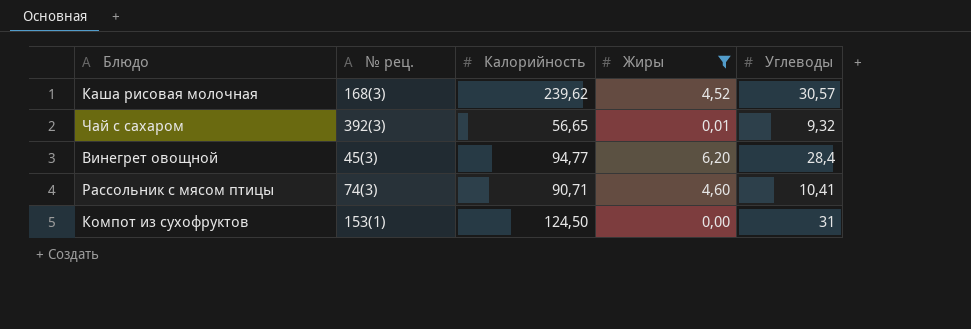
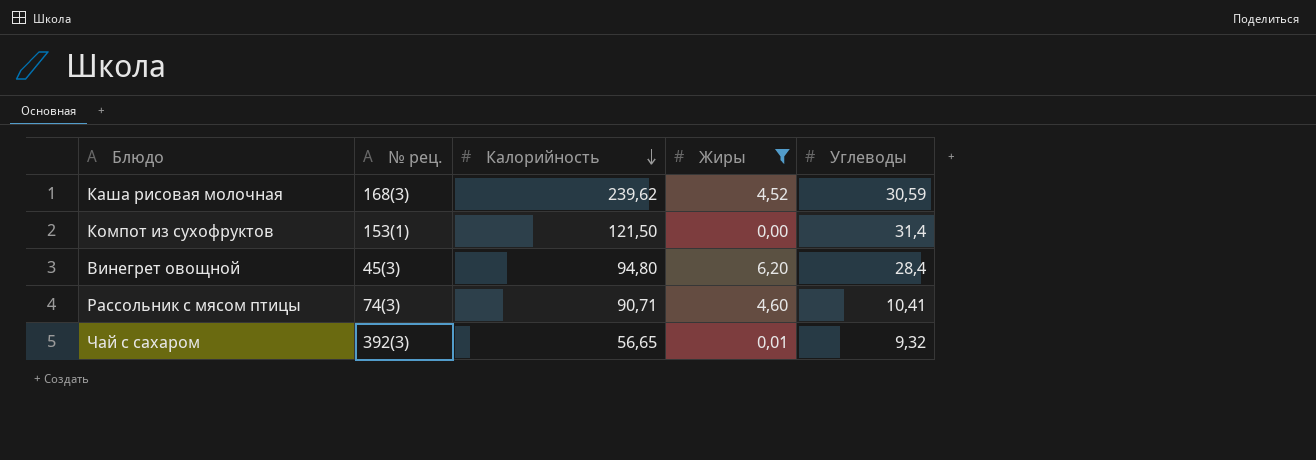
row order: none -> Калорийность descending
Каша рисовая молочная | Углеводы: 30,57 -> 30,59
Компот из сухофруктов | Калорийность: 124,50 -> 121,50
Компот из сухофруктов | Углеводы: 31 -> 31,4
Винегрет овощной | Калорийность: 94,77 -> 94,80

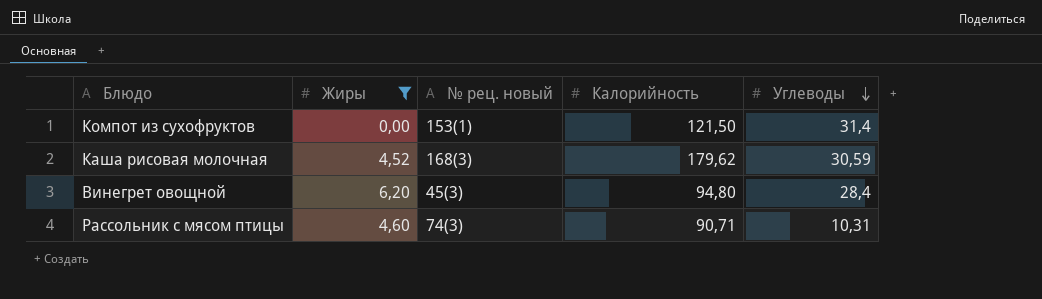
row order: Калорийность descending -> Углеводы descending
column Жиры | position: 4 -> 2
column name: № рец. -> № рец. новый
row Чай с сахаром: 392(3) | 56,65 | 0,01 | 9,32 -> none
Каша рисовая молочная | Калорийность: 239,62 -> 179,62
Рассольник с мясом птицы | Углеводы: 10,41 -> 10,31

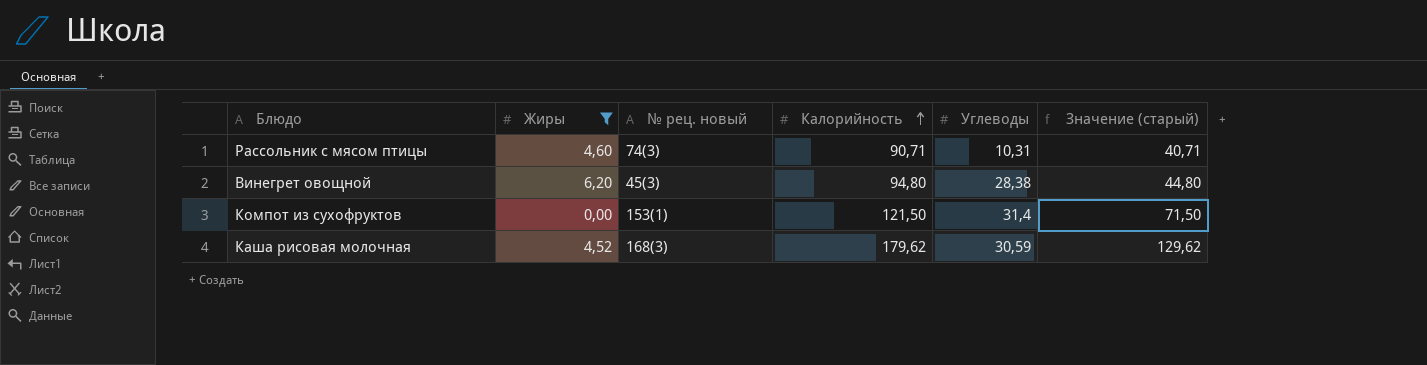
row order: Углеводы descending -> Калорийность ascending
column Значение (старый) | formula: none -> [Калорийность] - 50
Винегрет овощной | Углеводы: 28,4 -> 28,38

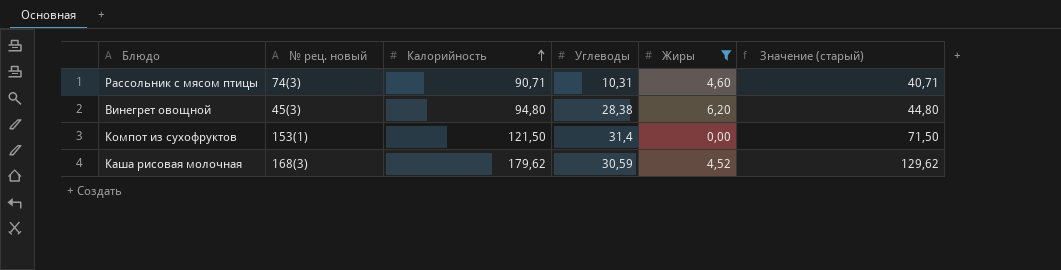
column Жиры | position: 2 -> 5

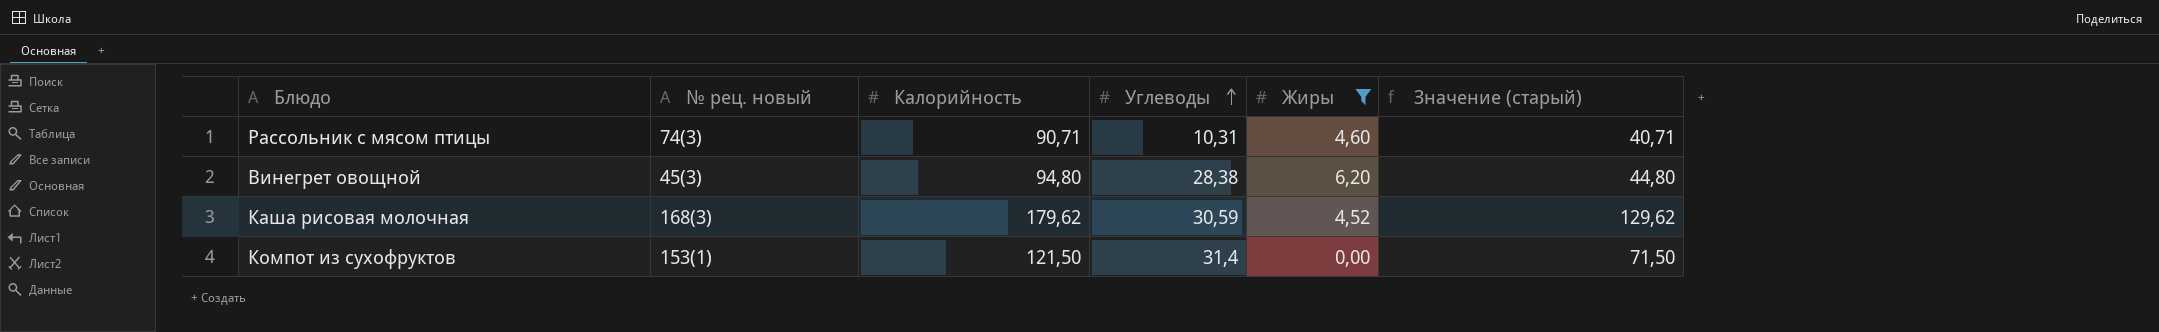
row order: Калорийность ascending -> Углеводы ascending

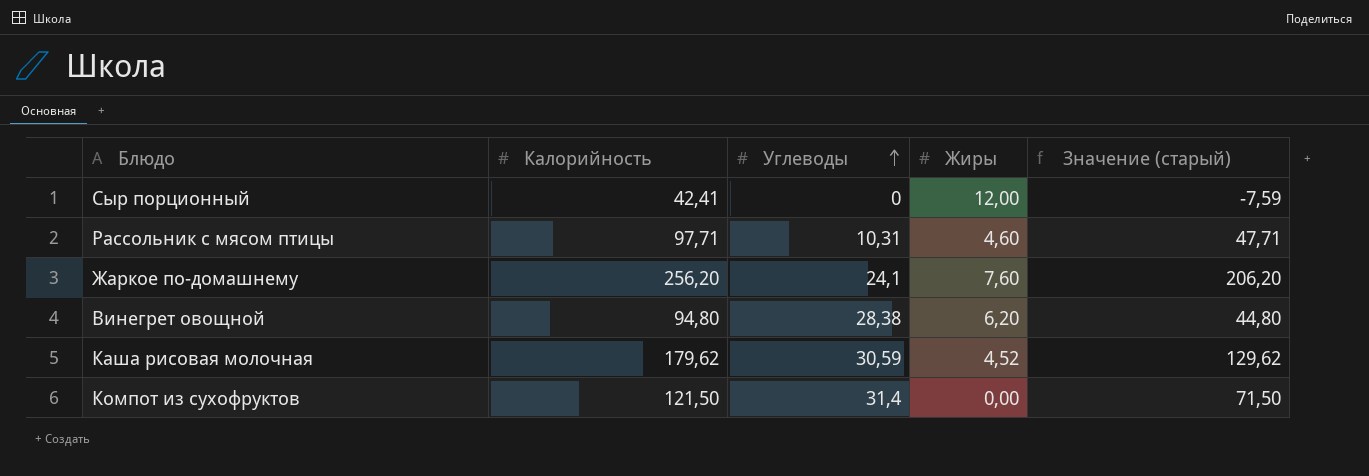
filter: Жиры <= 6,20 -> none
column № рец. новый | position: 2 -> none
Рассольник с мясом птицы | Калорийность: 90,71 -> 97,71
Рассольник с мясом птицы | Значение (старый): 40,71 -> 47,71

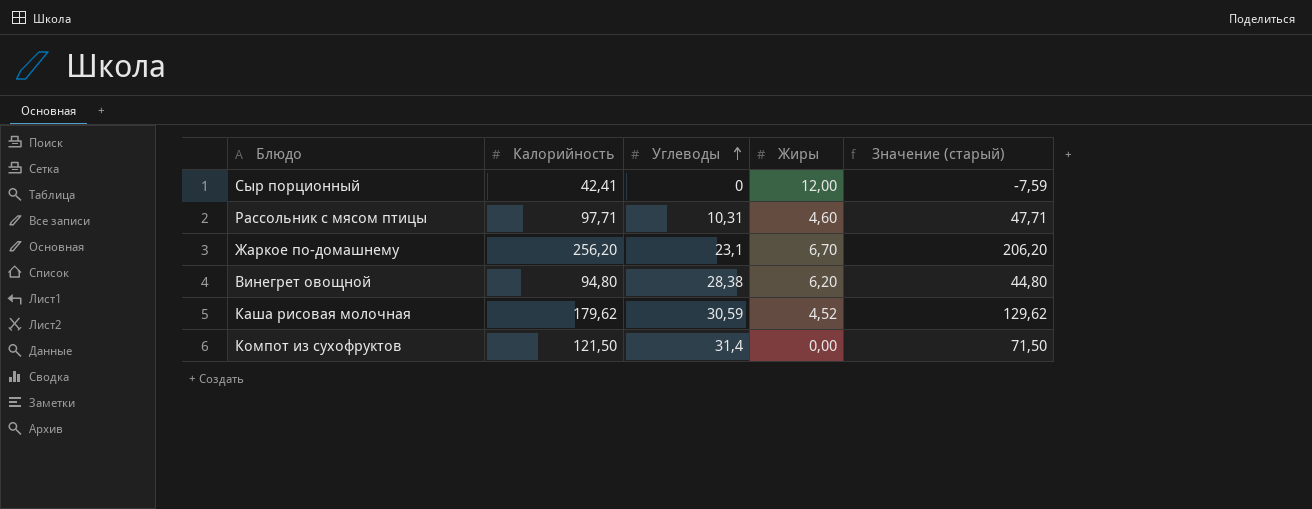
Жаркое по-домашнему | Углеводы: 24,1 -> 23,1
Жаркое по-домашнему | Жиры: 7,60 -> 6,70

